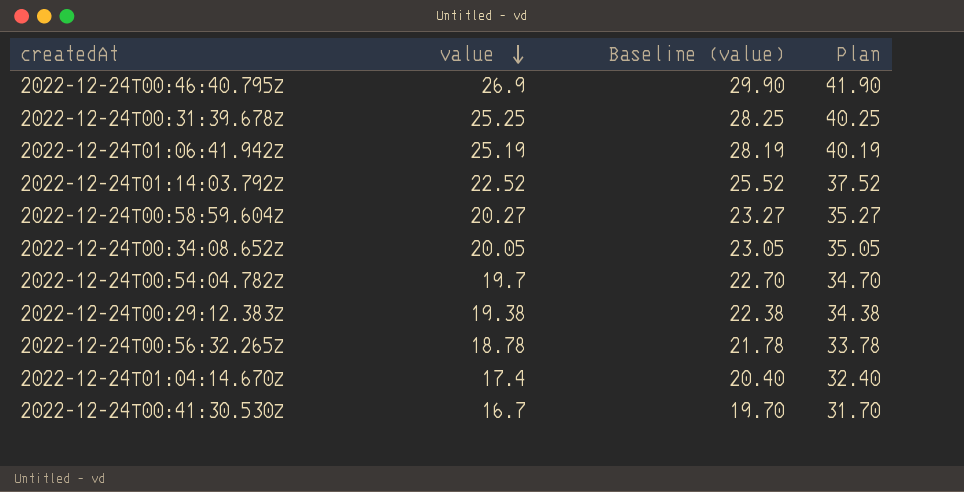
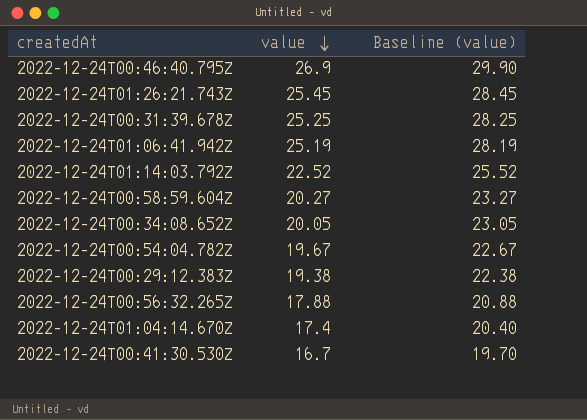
column Plan | formula: [value] + 15 -> none
row 2022-12-24T01:26:21.743Z: none -> 25.45 | 28.45
2022-12-24T00:54:04.782Z | value: 19.7 -> 19.67
2022-12-24T00:54:04.782Z | Baseline (value): 22.70 -> 22.67
2022-12-24T00:56:32.265Z | value: 18.78 -> 17.88
2022-12-24T00:56:32.265Z | Baseline (value): 21.78 -> 20.88

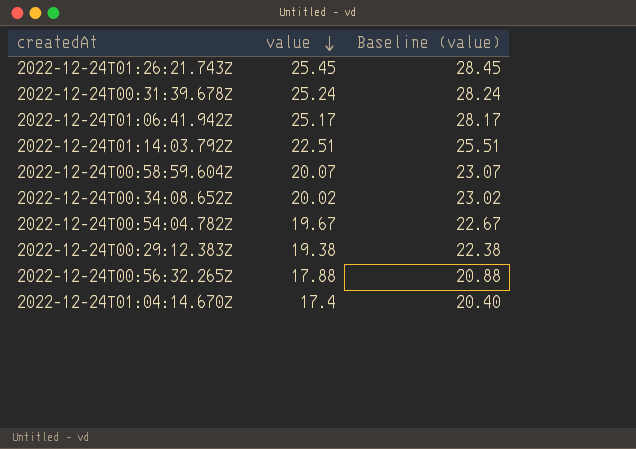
row 2022-12-24T00:46:40.795Z: 26.9 | 29.90 -> none
row 2022-12-24T00:41:30.530Z: 16.7 | 19.70 -> none
2022-12-24T00:31:39.678Z | value: 25.25 -> 25.24
2022-12-24T00:31:39.678Z | Baseline (value): 28.25 -> 28.24
2022-12-24T01:06:41.942Z | value: 25.19 -> 25.17
2022-12-24T01:06:41.942Z | Baseline (value): 28.19 -> 28.17
2022-12-24T01:14:03.792Z | value: 22.52 -> 22.51
2022-12-24T01:14:03.792Z | Baseline (value): 25.52 -> 25.51
2022-12-24T00:58:59.604Z | value: 20.27 -> 20.07
2022-12-24T00:58:59.604Z | Baseline (value): 23.27 -> 23.07
2022-12-24T00:34:08.652Z | value: 20.05 -> 20.02
2022-12-24T00:34:08.652Z | Baseline (value): 23.05 -> 23.02

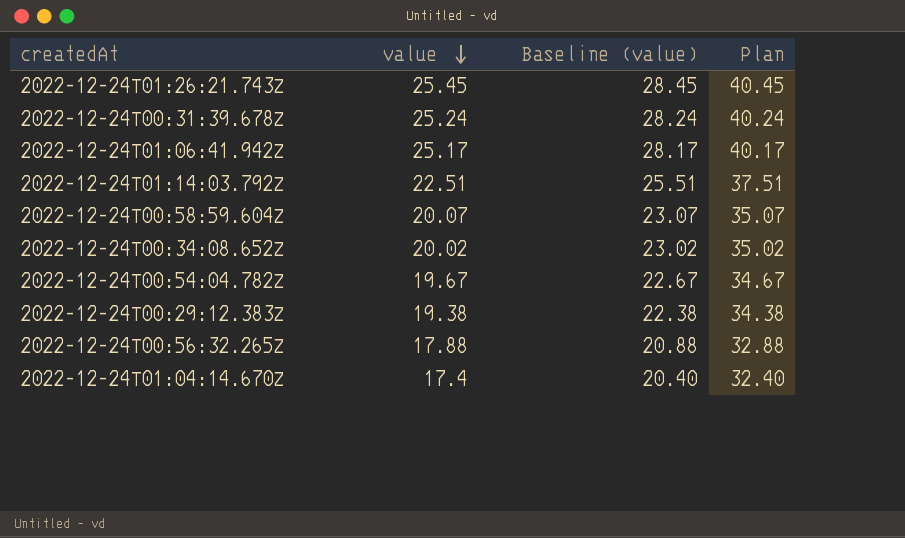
column Plan | formula: none -> [value] + 15

